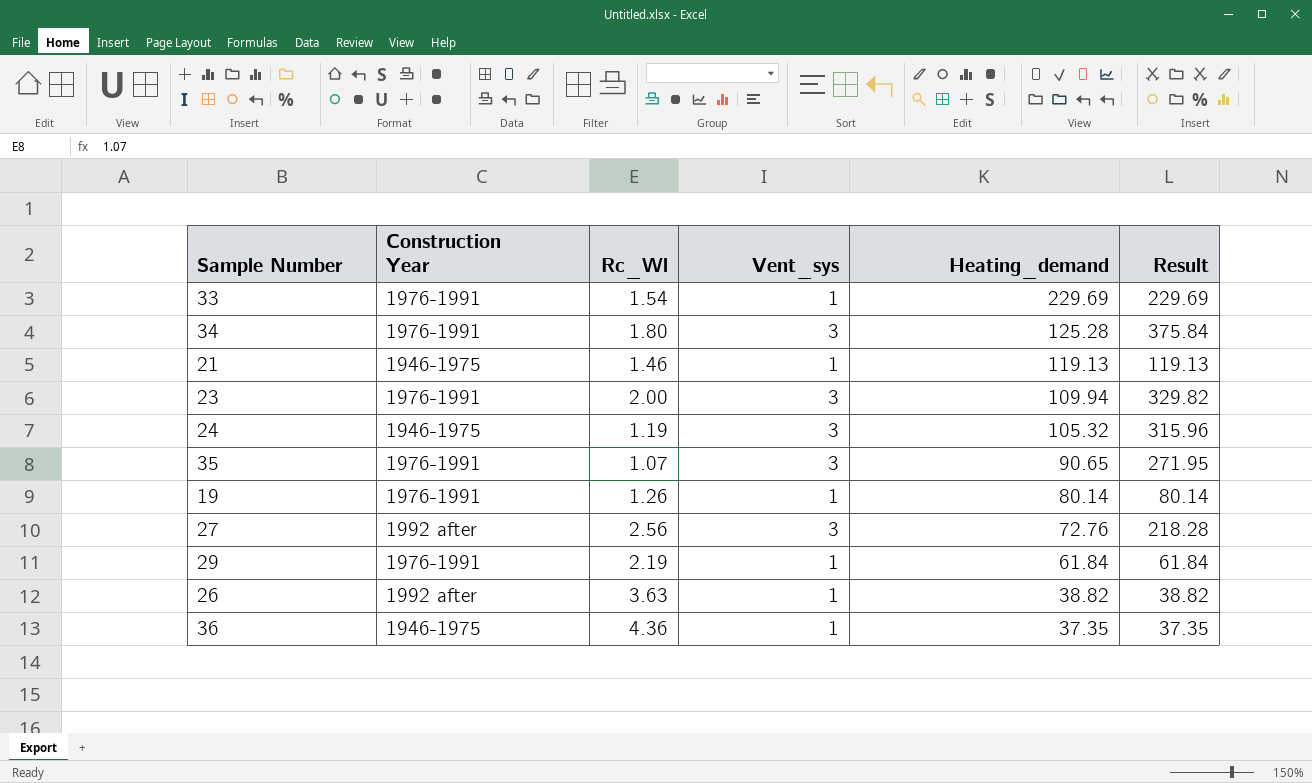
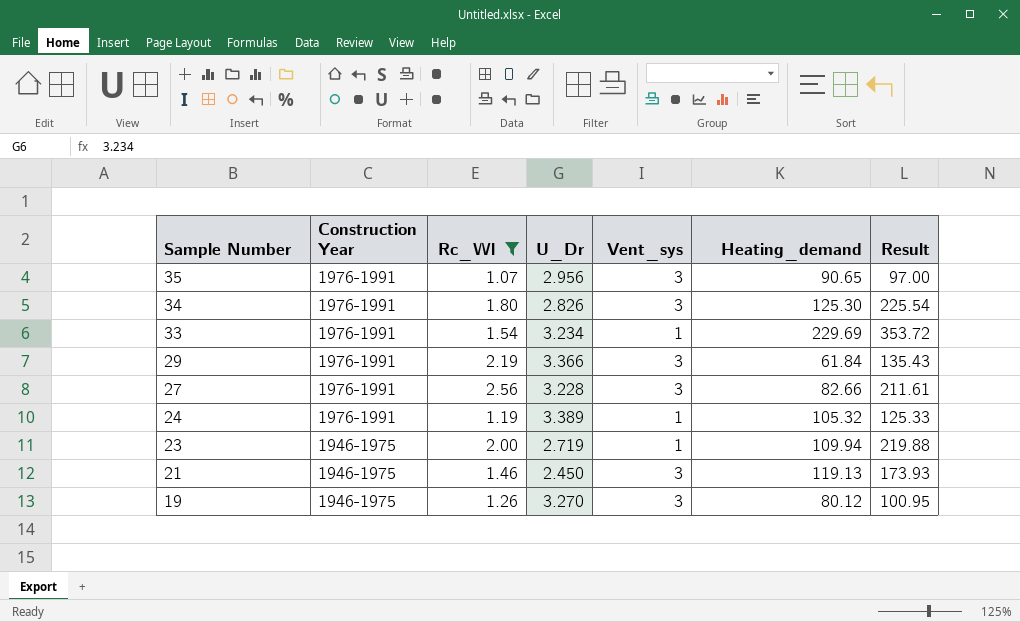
filter: none -> Rc_Wl <= 2.56
row order: Heating_demand descending -> Sample Number descending
column U_Dr | position: none -> 4
column Result | formula: [Vent_sys] * [Heating_demand] -> [Rc_Wl] * [Heating_demand]
34 | Heating_demand: 125.28 -> 125.30
29 | Vent_sys: 1 -> 3
27 | Construction Year: 1992 after -> 1976-1991
27 | Heating_demand: 72.76 -> 82.66
24 | Construction Year: 1946-1975 -> 1976-1991
24 | Vent_sys: 3 -> 1
23 | Construction Year: 1976-1991 -> 1946-1975
23 | Vent_sys: 3 -> 1
21 | Vent_sys: 1 -> 3
19 | Construction Year: 1976-1991 -> 1946-1975
19 | Vent_sys: 1 -> 3
19 | Heating_demand: 80.14 -> 80.12

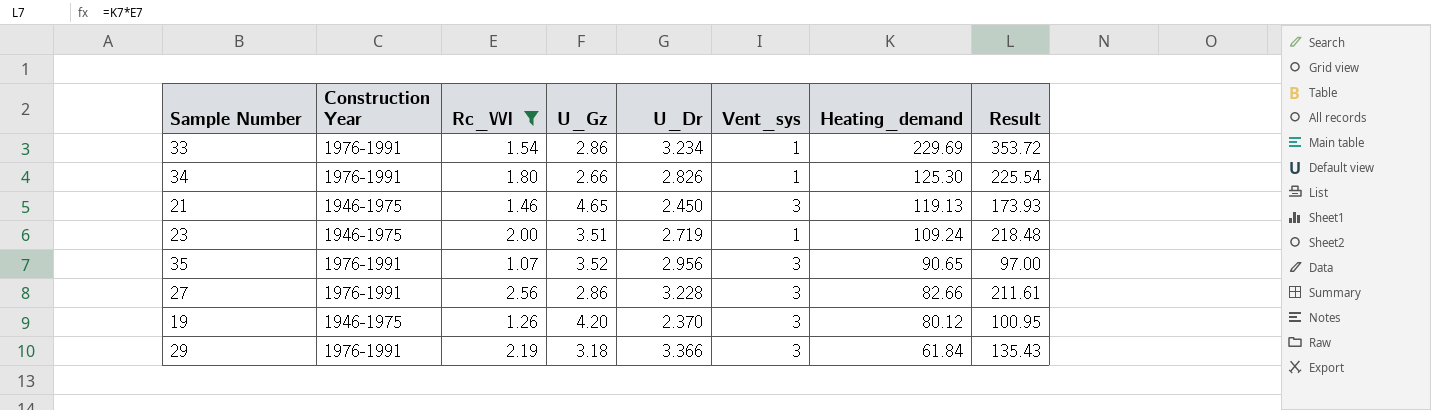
row order: Sample Number descending -> Heating_demand descending
column U_Gz | position: none -> 4
row 24: 1976-1991 | 1.19 | 3.389 | 1 | 105.32 | 125.33 -> none
34 | Vent_sys: 3 -> 1
23 | Heating_demand: 109.94 -> 109.24
23 | Result: 219.88 -> 218.48
19 | U_Dr: 3.270 -> 2.370

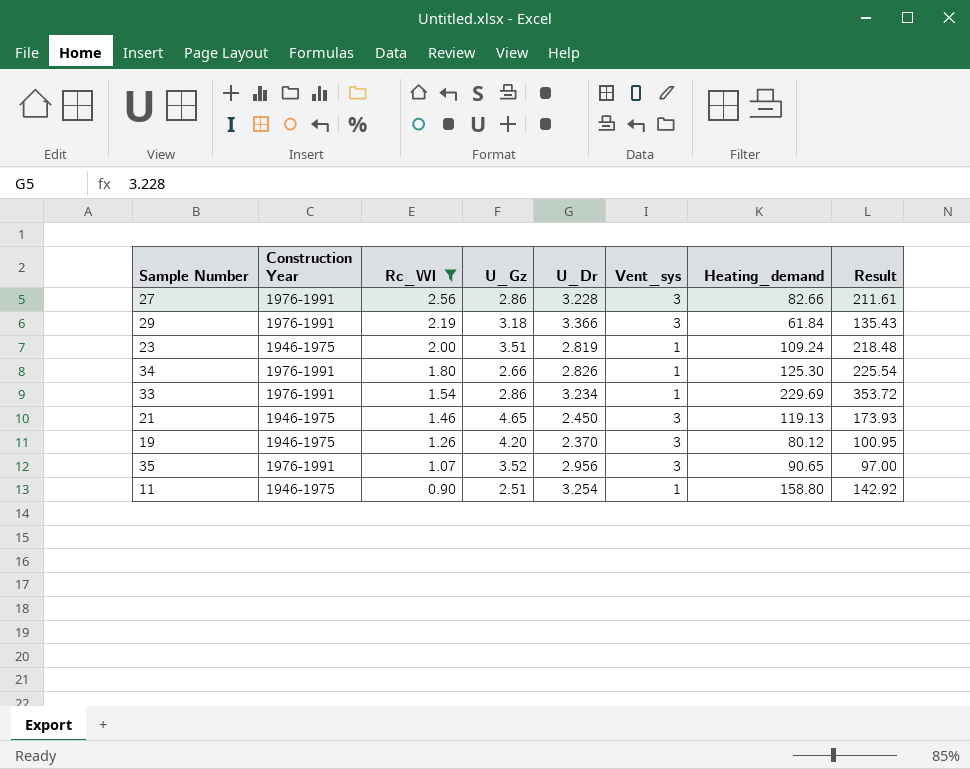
row order: Heating_demand descending -> Rc_Wl descending
23 | U_Dr: 2.719 -> 2.819
row 11: none -> 1946-1975 | 0.90 | 2.51 | 3.254 | 1 | 158.80 | 142.92

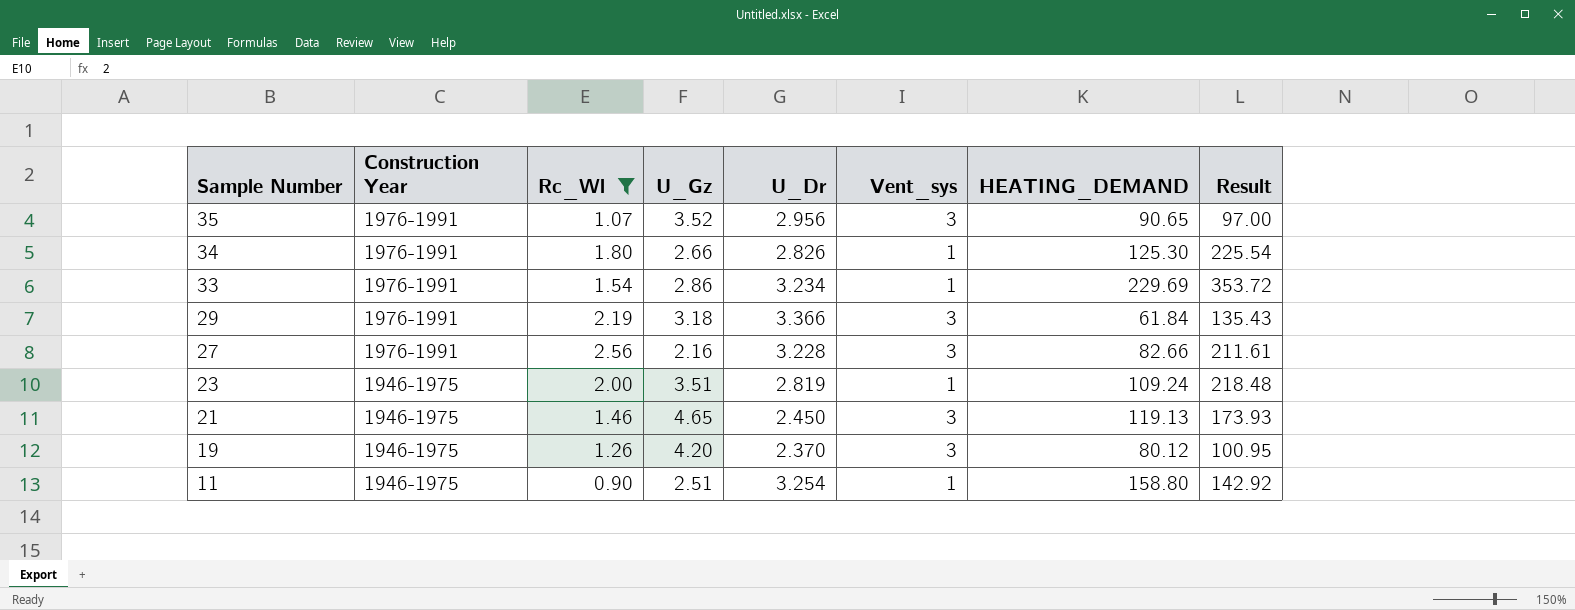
row order: Rc_Wl descending -> Sample Number descending
column name: Heating_demand -> HEATING_DEMAND
27 | U_Gz: 2.86 -> 2.16

